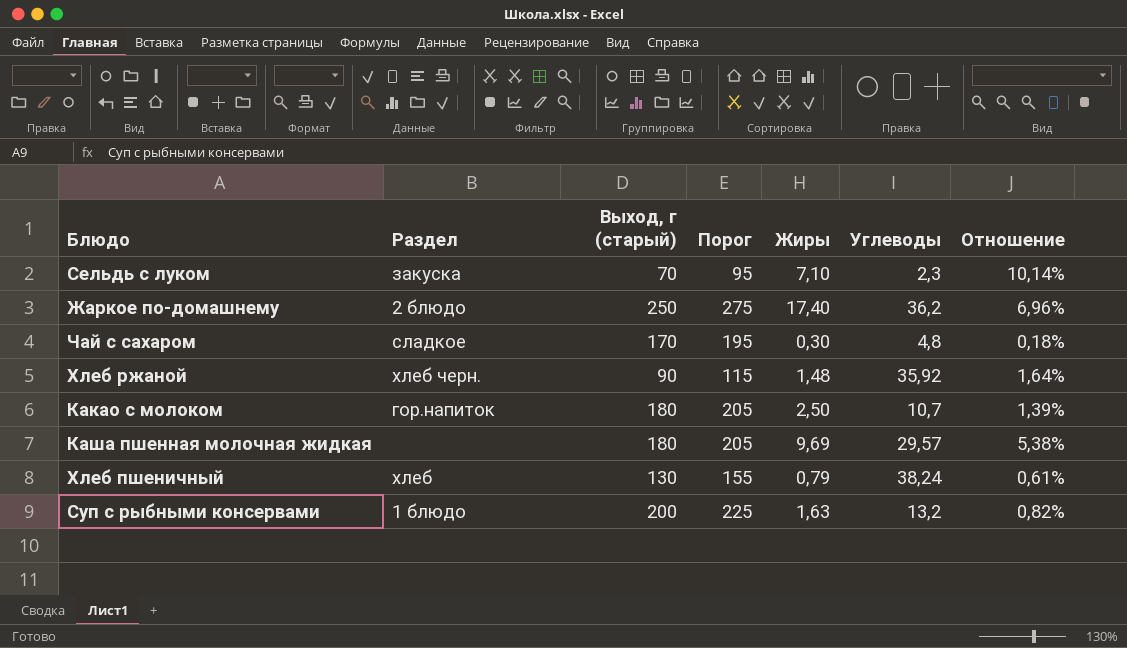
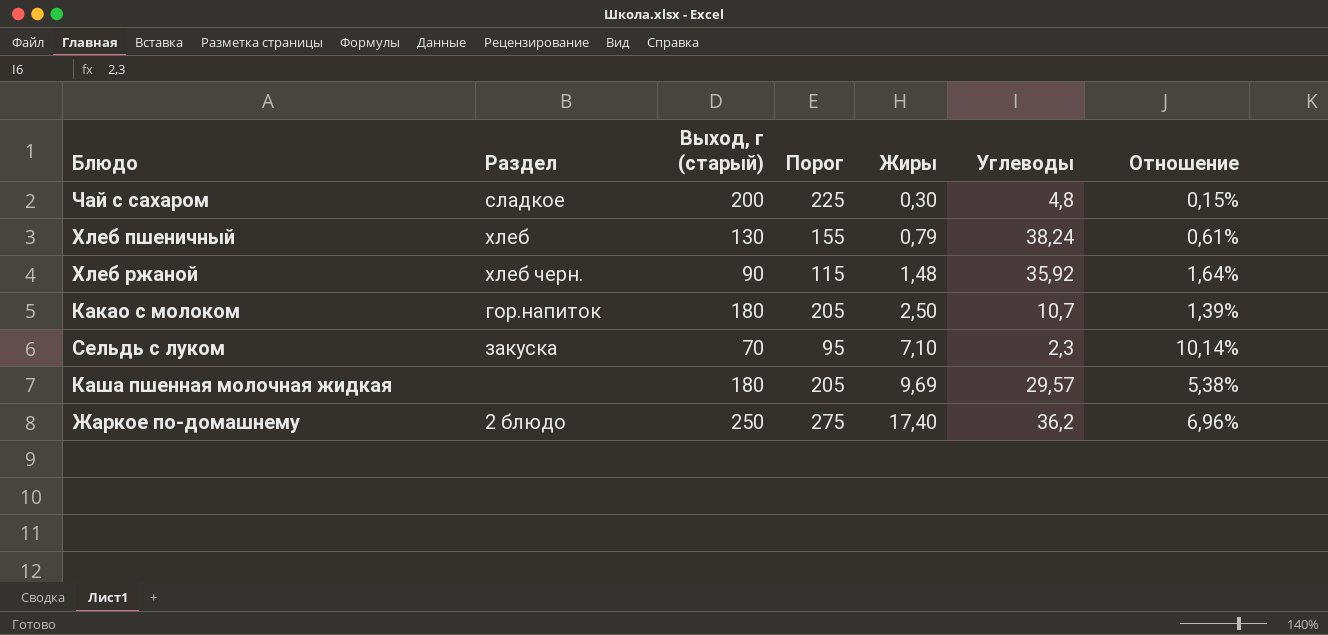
row order: none -> Жиры ascending
row Суп с рыбными консервами: 1 блюдо | 200 | 225 | 1,63 | 13,2 | 0,82% -> none
Чай с сахаром | Выход, г (старый): 170 -> 200
Чай с сахаром | Порог: 195 -> 225
Чай с сахаром | Отношение: 0,18% -> 0,15%

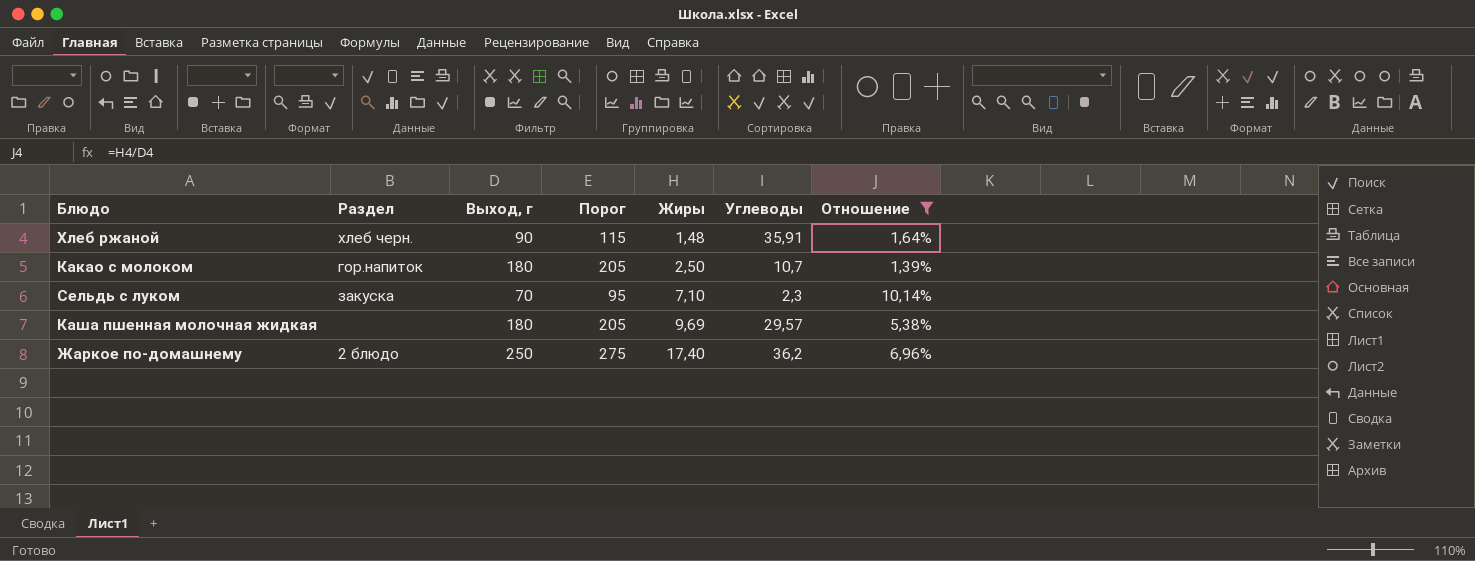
filter: none -> Отношение >= 1,39%
column name: Выход, г (старый) -> Выход, г
Хлеб ржаной | Углеводы: 35,92 -> 35,91

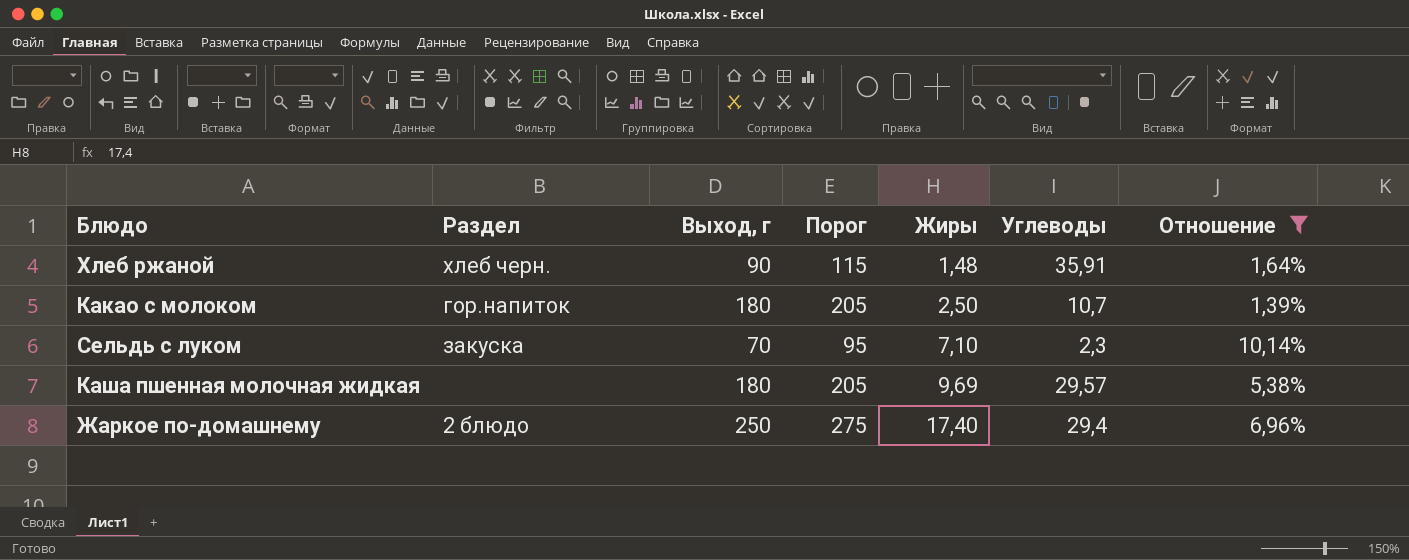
Жаркое по-домашнему | Углеводы: 36,2 -> 29,4

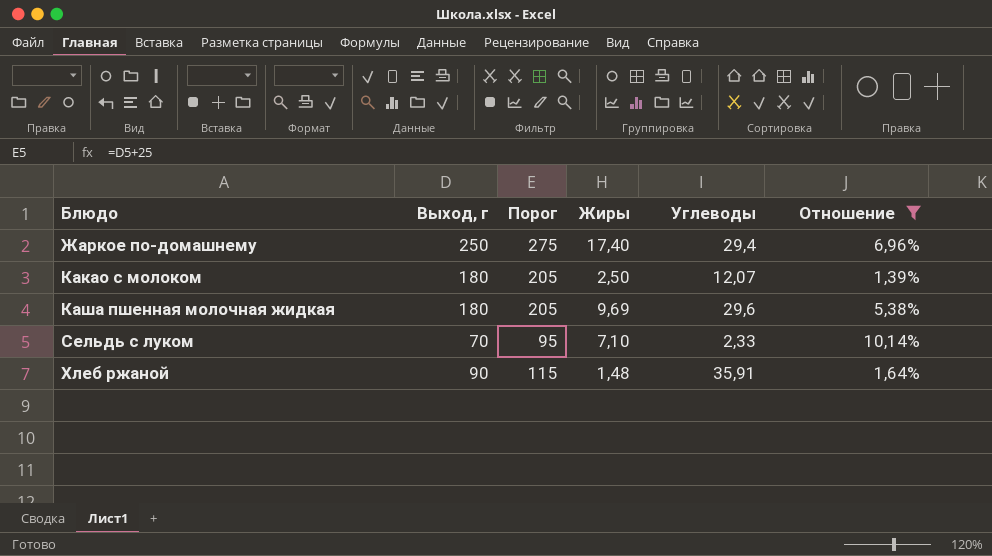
row order: Жиры ascending -> Блюдо ascending
column Раздел | position: 2 -> none
Какао с молоком | Углеводы: 10,7 -> 12,07
Каша пшенная молочная жидкая | Углеводы: 29,57 -> 29,6
Сельдь с луком | Углеводы: 2,3 -> 2,33

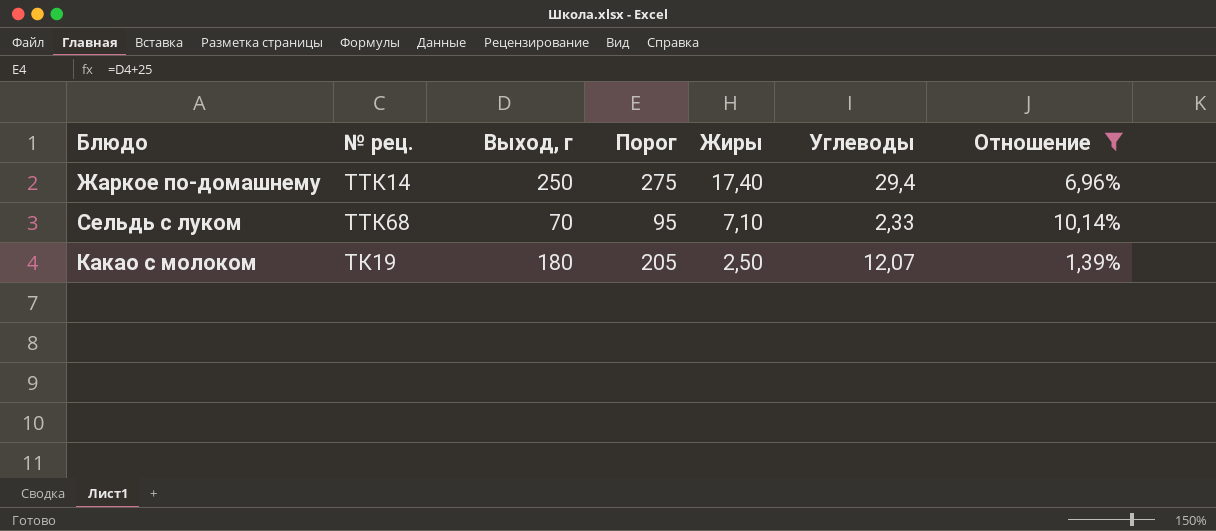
row order: Блюдо ascending -> Жиры descending
column № рец. | position: none -> 2
row Каша пшенная молочная жидкая: 180 | 205 | 9,69 | 29,6 | 5,38% -> none
row Хлеб ржаной: 90 | 115 | 1,48 | 35,91 | 1,64% -> none

